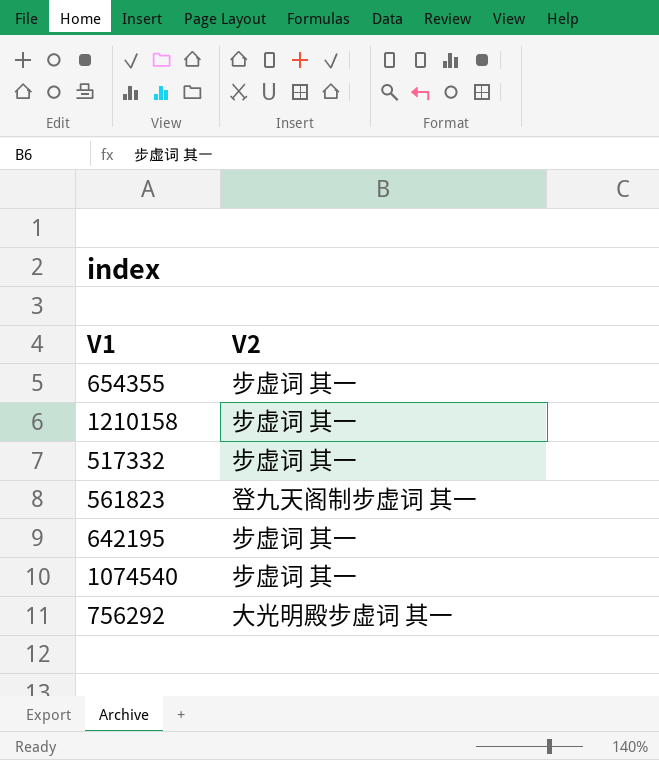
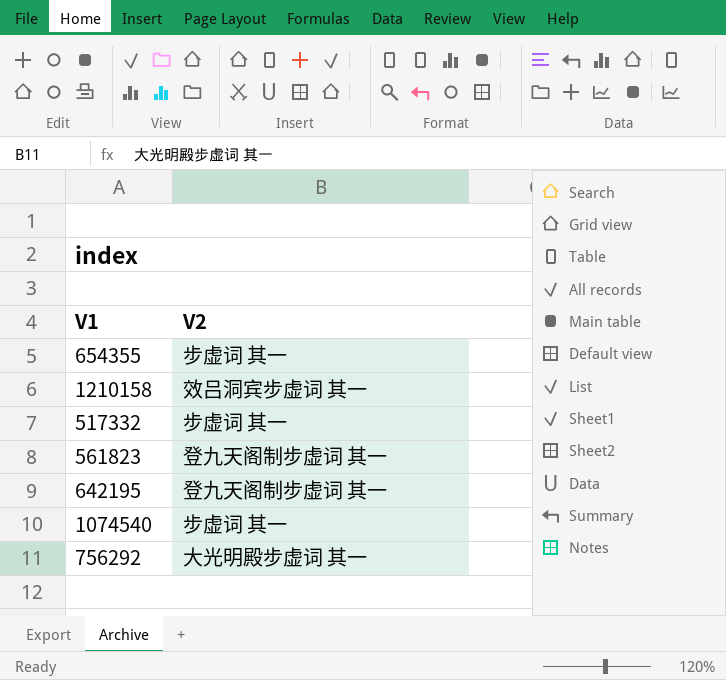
1210158 | V2: 步虚词 其一 -> 效吕洞宾步虚词 其一
642195 | V2: 步虚词 其一 -> 登九天阁制步虚词 其一

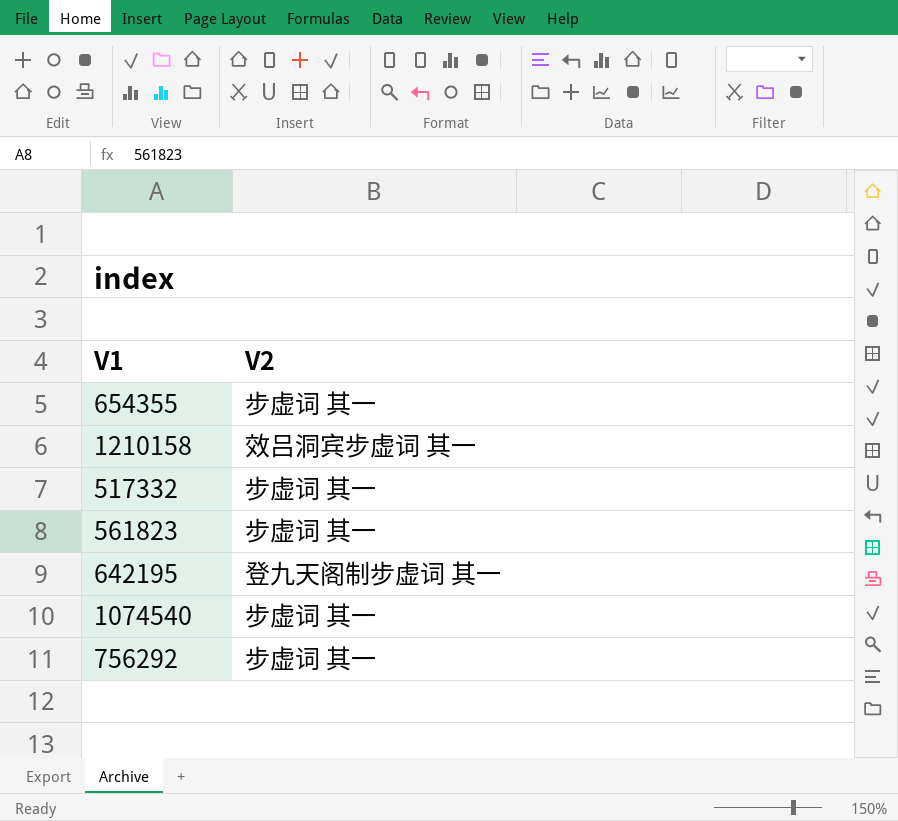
561823 | V2: 登九天阁制步虚词 其一 -> 步虚词 其一
756292 | V2: 大光明殿步虚词 其一 -> 步虚词 其一

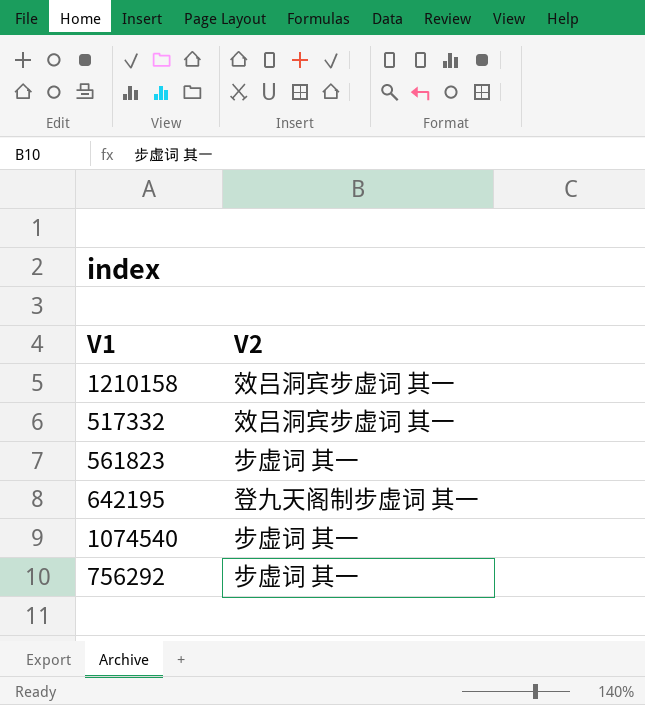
row 654355: 步虚词 其一 -> none
517332 | V2: 步虚词 其一 -> 效吕洞宾步虚词 其一

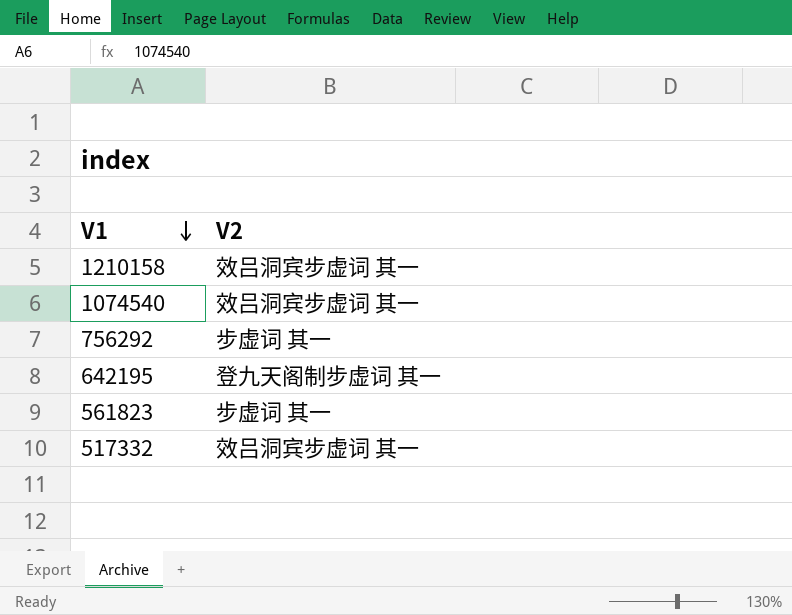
row order: none -> V1 descending
1074540 | V2: 步虚词 其一 -> 效吕洞宾步虚词 其一

